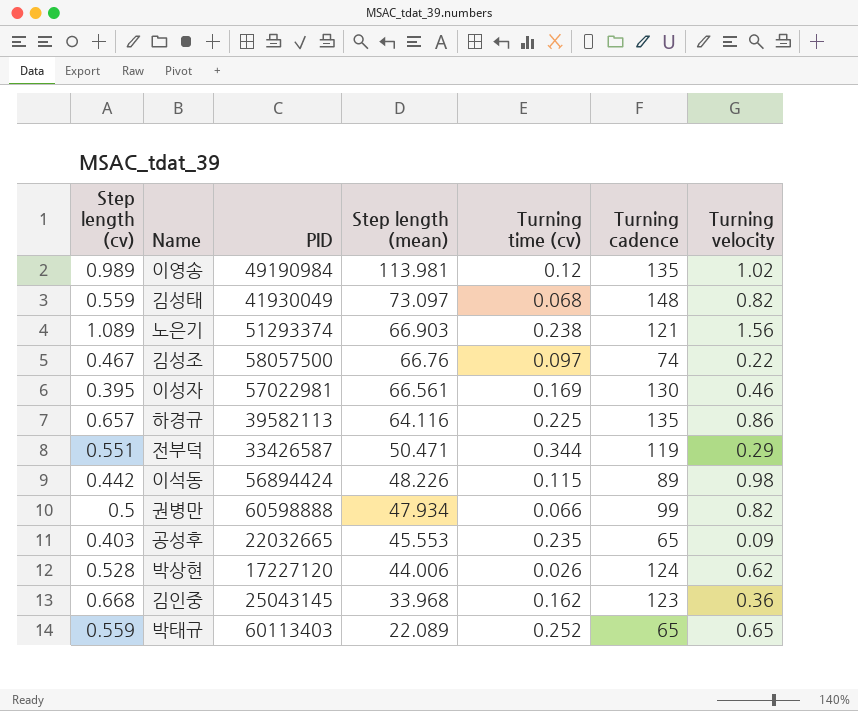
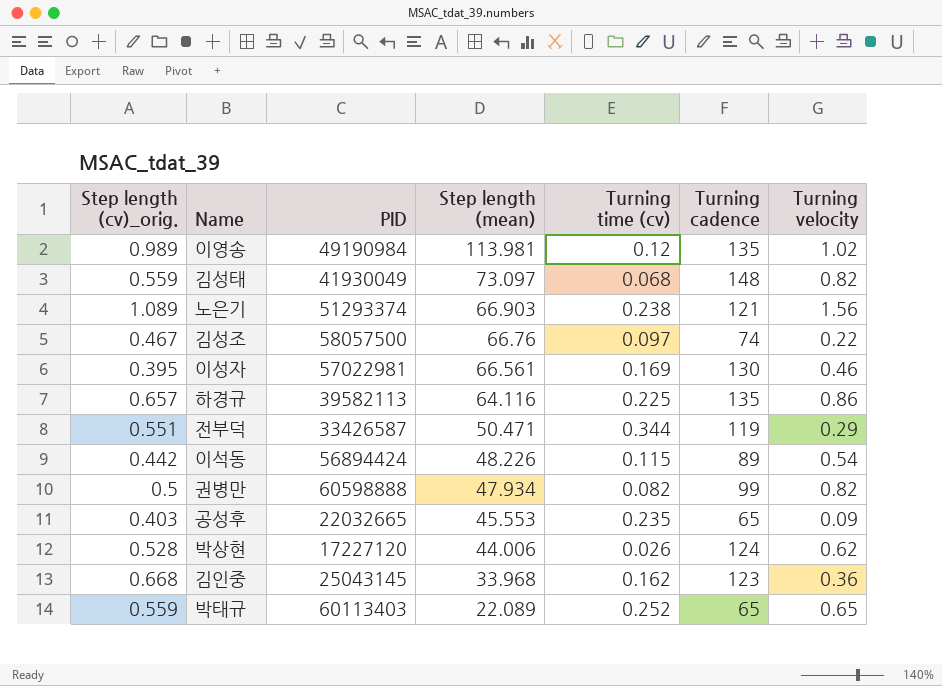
column name: Step length (cv) -> Step length (cv)_orig.
이석동 | Turning velocity: 0.98 -> 0.54
권병만 | Turning time (cv): 0.066 -> 0.082

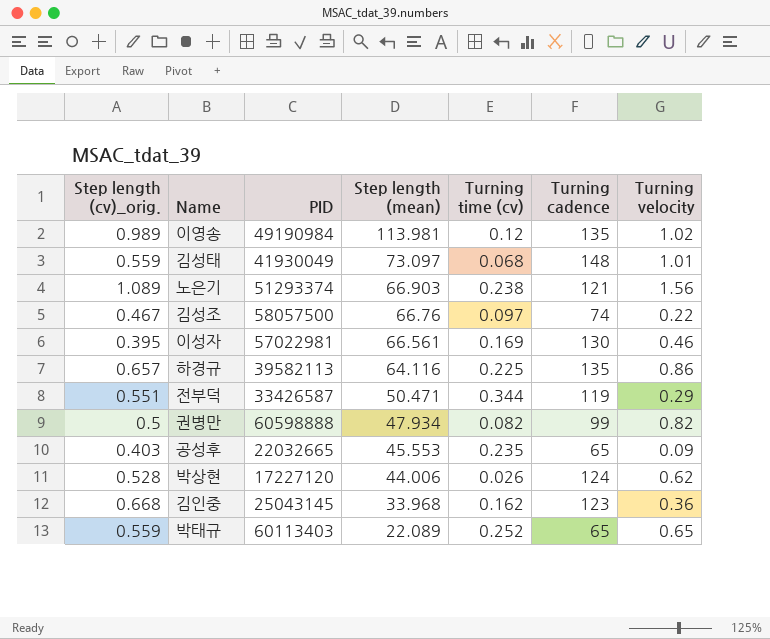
row 이석동: 0.442 | 56894424 | 48.226 | 0.115 | 89 | 0.54 -> none
김성태 | Turning velocity: 0.82 -> 1.01

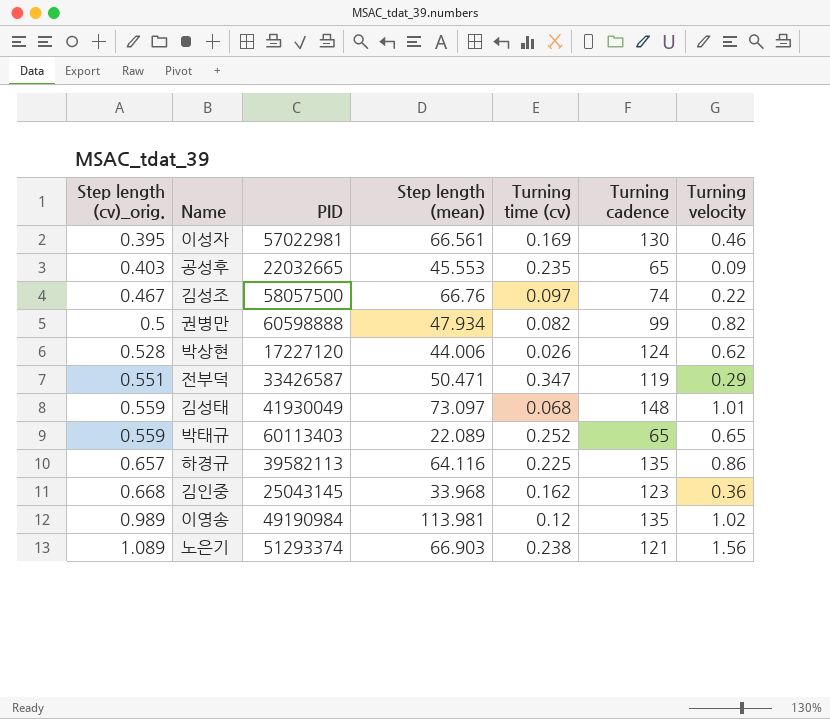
row order: Step length (mean) descending -> Step length (cv)_orig. ascending
전부덕 | Turning time (cv): 0.344 -> 0.347

